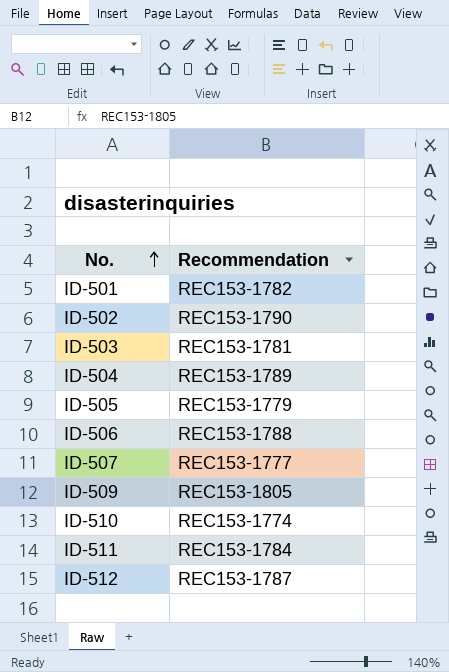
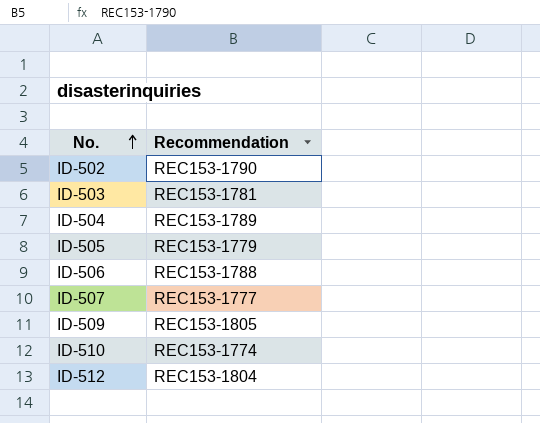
row ID-501: REC153-1782 -> none
row ID-511: REC153-1784 -> none
ID-512 | Recommendation: REC153-1787 -> REC153-1804

